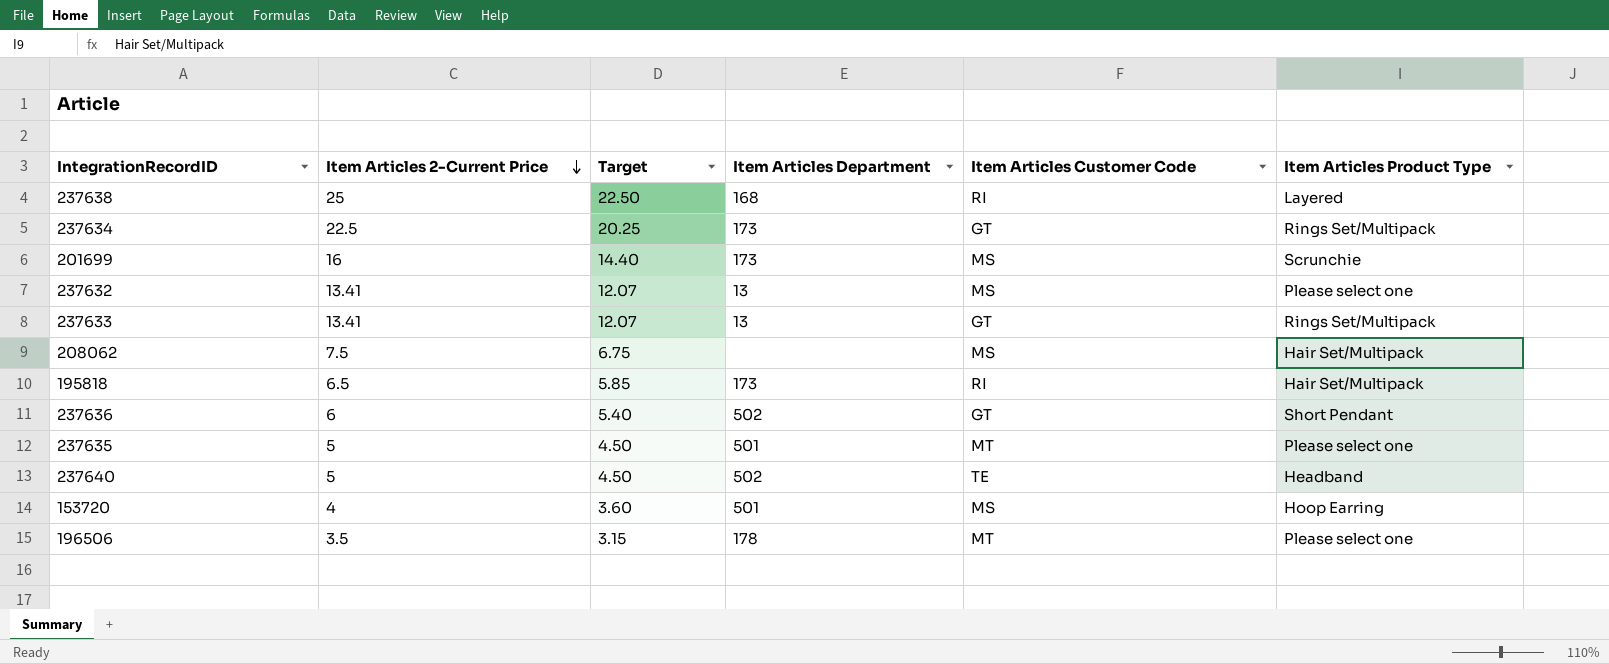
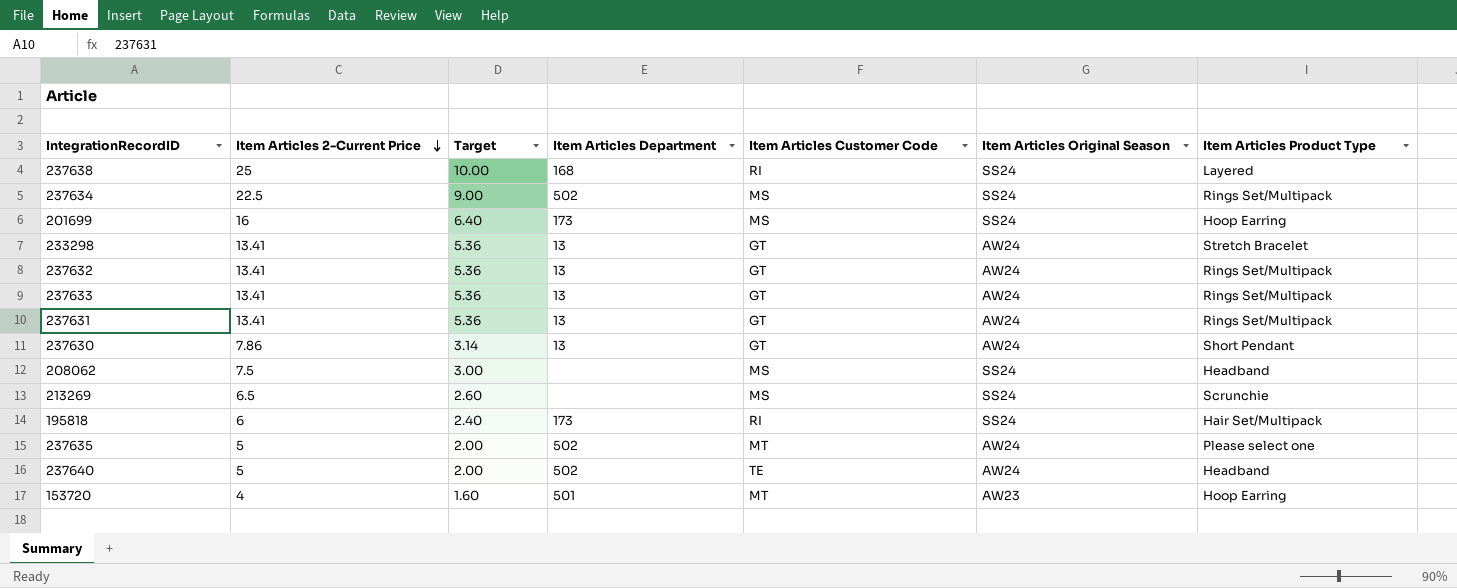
column Target | formula: [Item Articles 2-Current Price] * 0.9 -> [Item Articles 2-Current Price] * 0.4
column Item Articles Original Season | position: none -> 6
row 237636: 6 | 5.40 | 502 | GT | Short Pendant -> none
row 196506: 3.5 | 3.15 | 178 | MT | Please select one -> none
237634 | Item Articles Department: 173 -> 502
237634 | Item Articles Customer Code: GT -> MS
201699 | Item Articles Product Type: Scrunchie -> Hoop Earring
row 233298: none -> 13.41 | 5.36 | 13 | GT | AW24 | Stretch Bracelet
237632 | Item Articles Customer Code: MS -> GT
237632 | Item Articles Product Type: Please select one -> Rings Set/Multipack
row 237631: none -> 13.41 | 5.36 | 13 | GT | AW24 | Rings Set/Multipack
row 237630: none -> 7.86 | 3.14 | 13 | GT | AW24 | Short Pendant
208062 | Item Articles Product Type: Hair Set/Multipack -> Headband
row 213269: none -> 6.5 | 2.60 | none | MS | SS24 | Scrunchie
195818 | Item Articles 2-Current Price: 6.5 -> 6
237635 | Item Articles Department: 501 -> 502
153720 | Item Articles Customer Code: MS -> MT

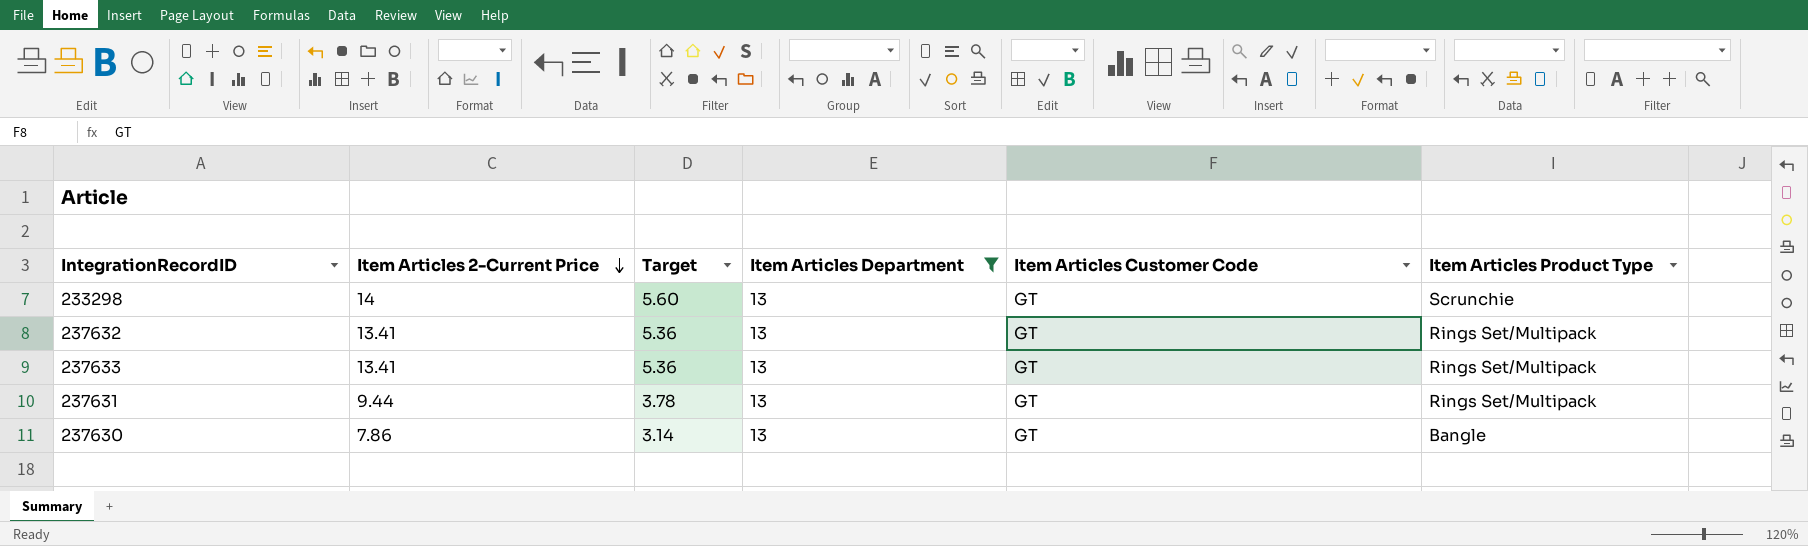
filter: none -> Item Articles Department = 13
column Item Articles Original Season | position: 6 -> none
233298 | Item Articles 2-Current Price: 13.41 -> 14
233298 | Target: 5.36 -> 5.60
233298 | Item Articles Product Type: Stretch Bracelet -> Scrunchie
237631 | Item Articles 2-Current Price: 13.41 -> 9.44
237631 | Target: 5.36 -> 3.78
237630 | Item Articles Product Type: Short Pendant -> Bangle

